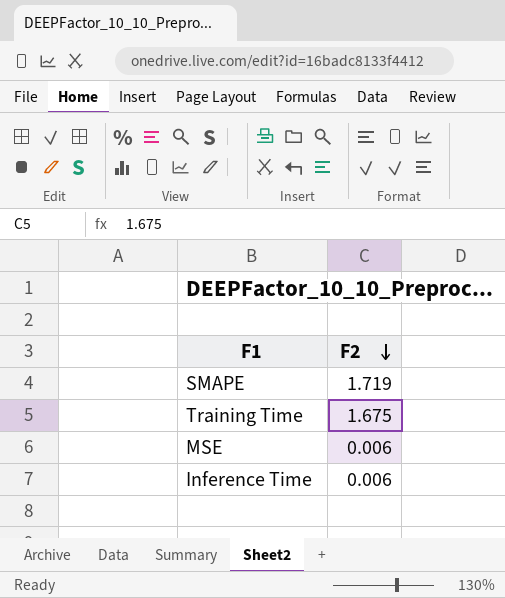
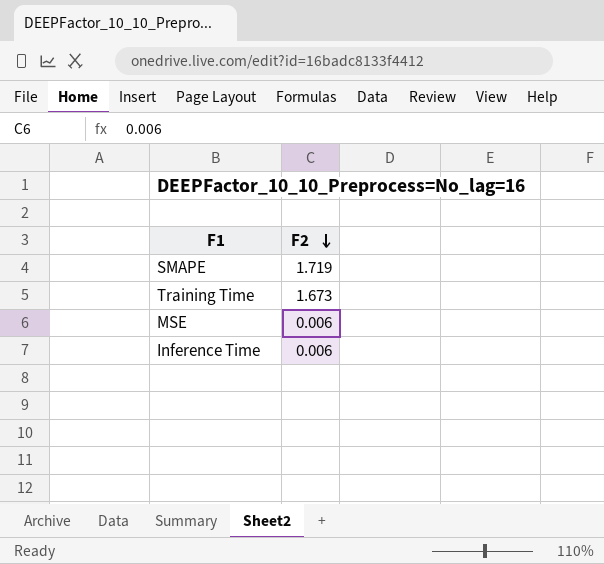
Training Time | F2: 1.675 -> 1.673

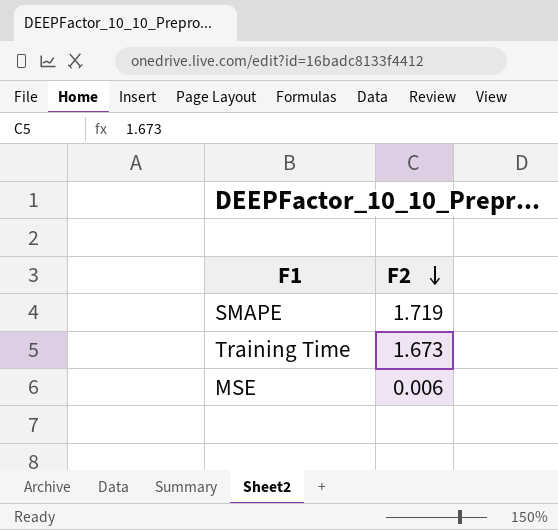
row Inference Time: 0.006 -> none

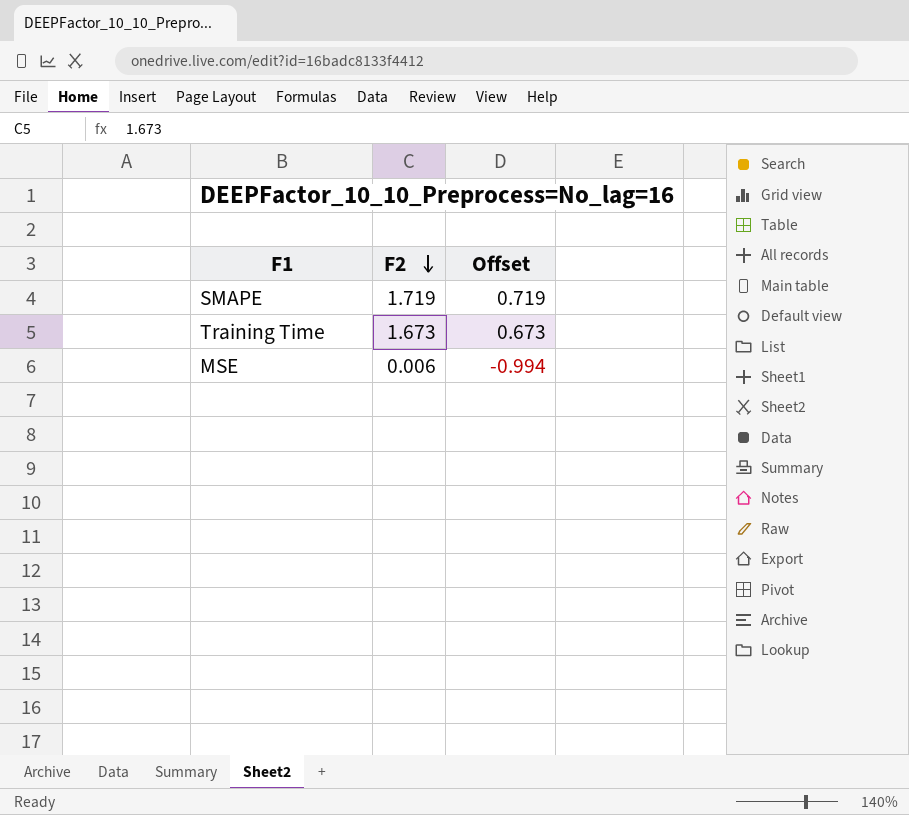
column Offset | formula: none -> [F2] - 1

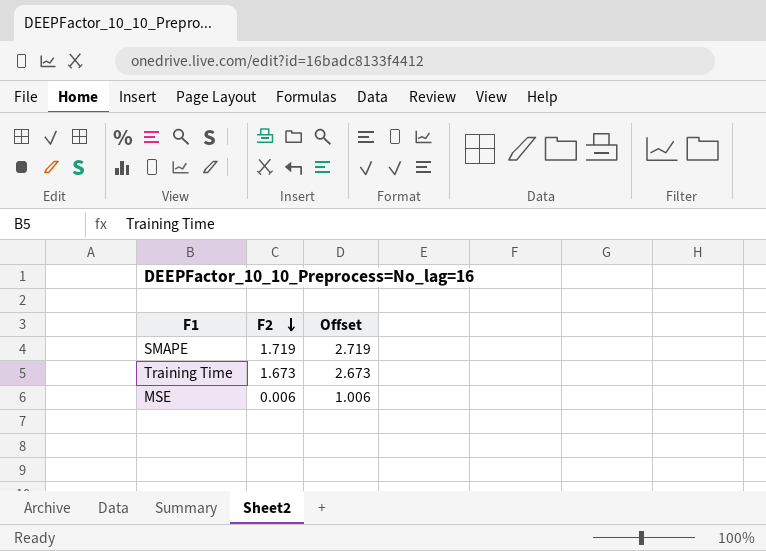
column Offset | formula: [F2] - 1 -> [F2] + 1

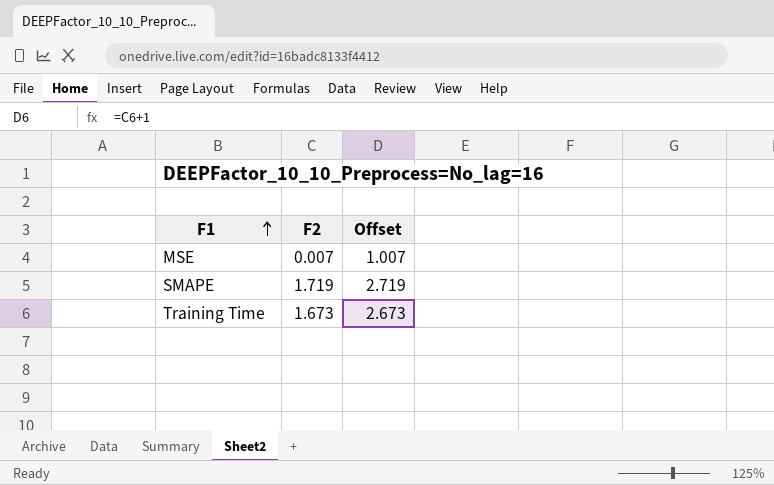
row order: F2 descending -> F1 ascending
MSE | F2: 0.006 -> 0.007
MSE | Offset: 1.006 -> 1.007

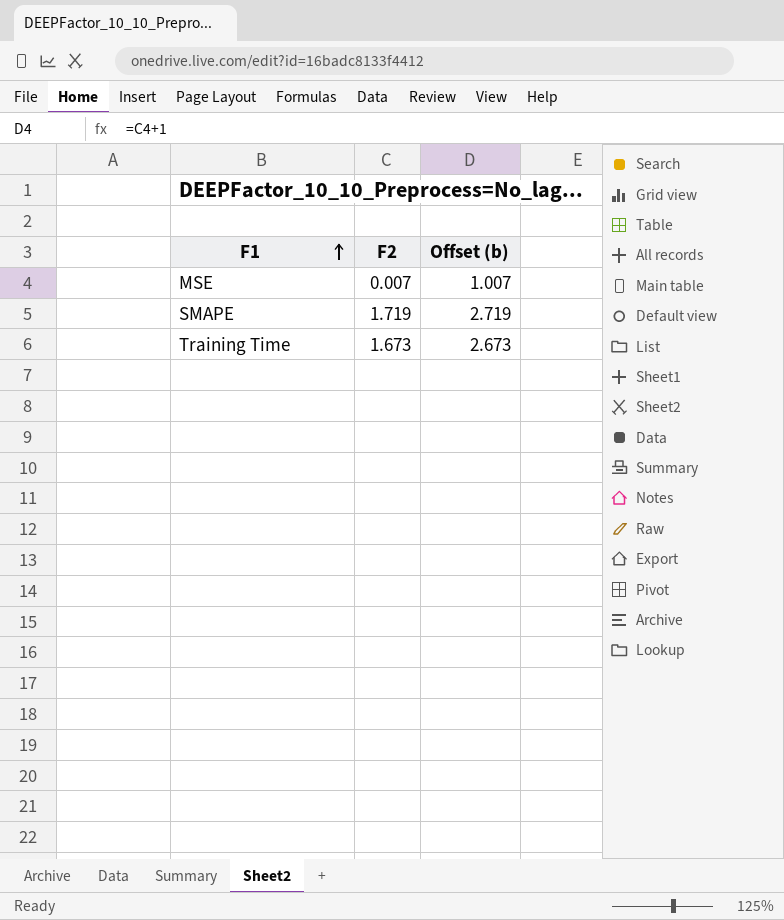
column name: Offset -> Offset (b)

